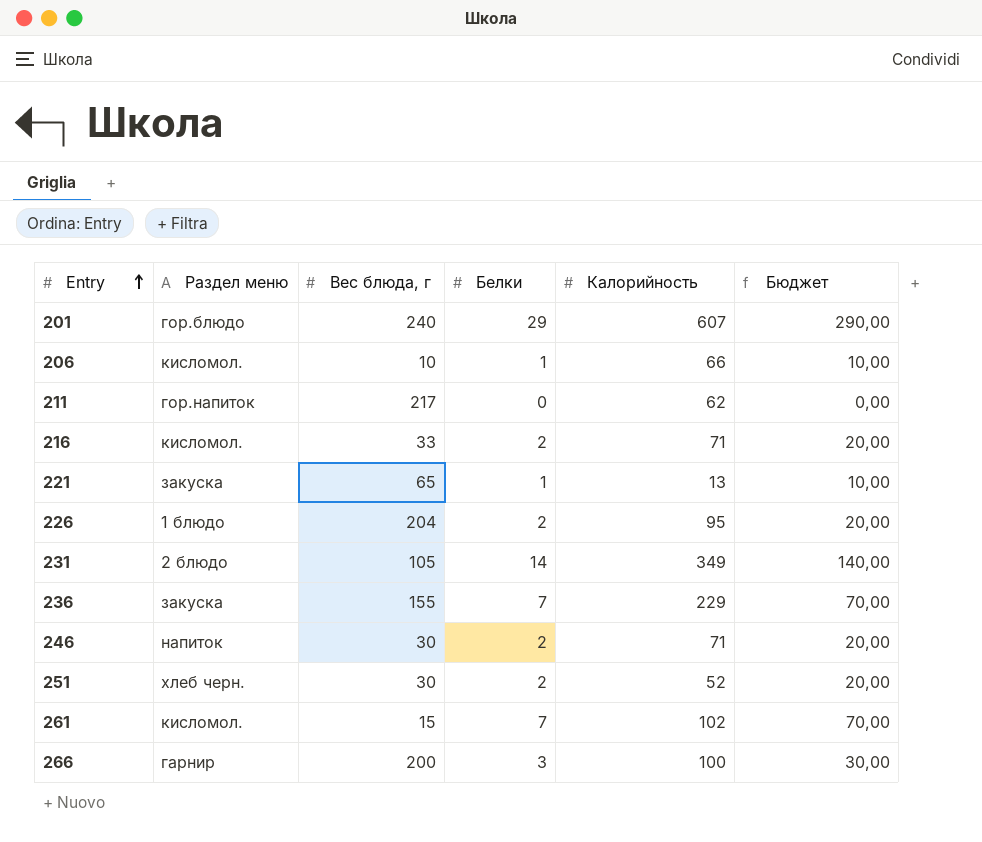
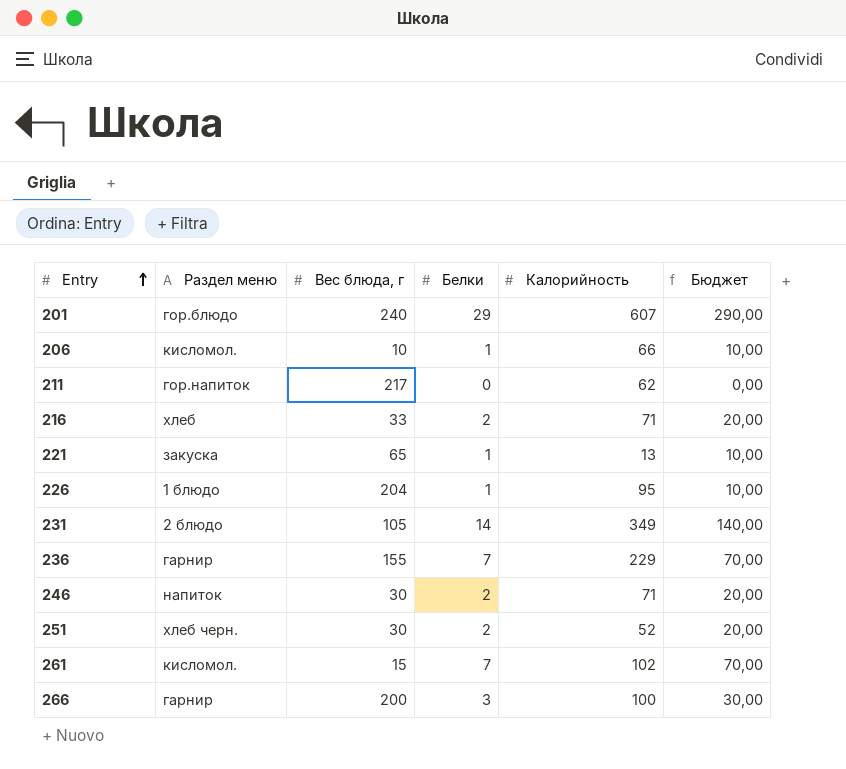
216 | Раздел меню: кисломол. -> хлеб
226 | Белки: 2 -> 1
226 | Бюджет: 20,00 -> 10,00
236 | Раздел меню: закуска -> гарнир

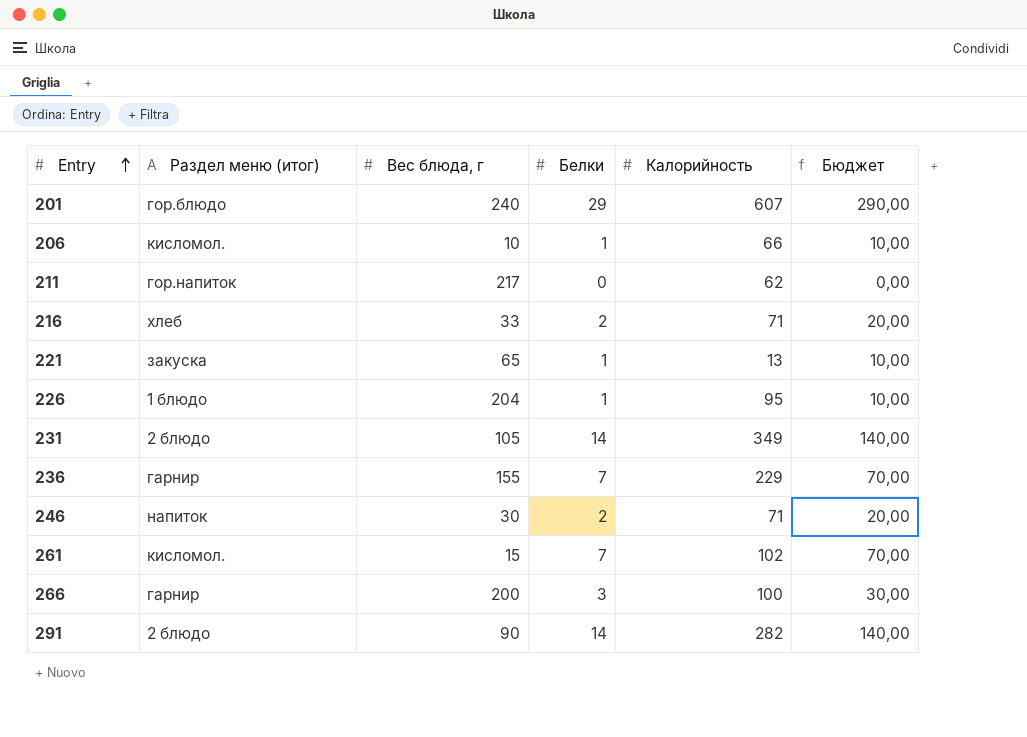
column name: Раздел меню -> Раздел меню (итог)
row 251: хлеб черн. | 30 | 2 | 52 | 20,00 -> none
row 291: none -> 2 блюдо | 90 | 14 | 282 | 140,00

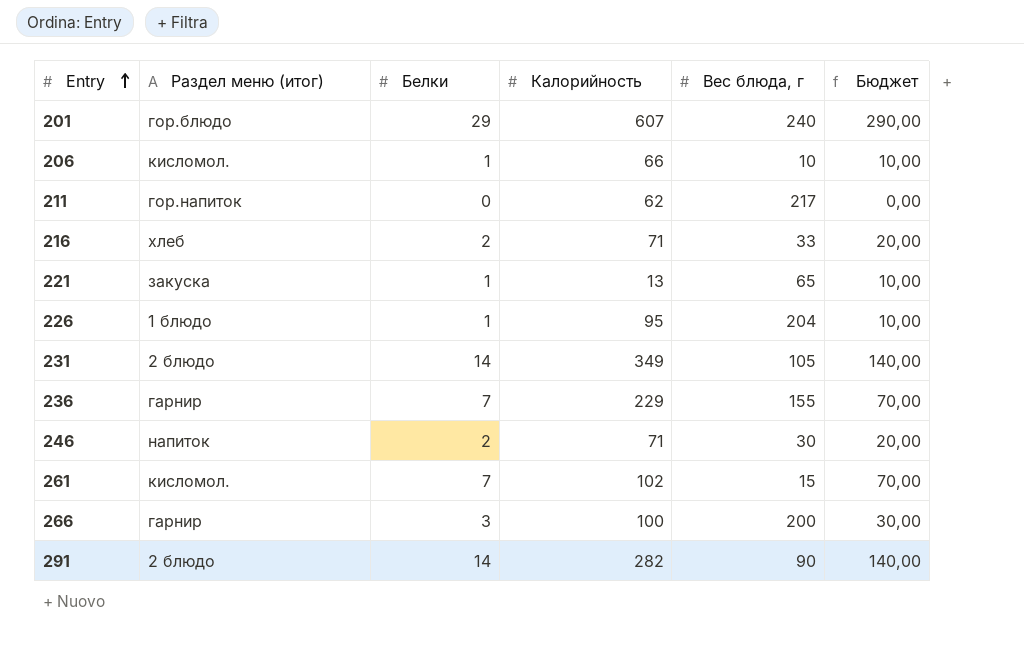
column Вес блюда, г | position: 3 -> 5

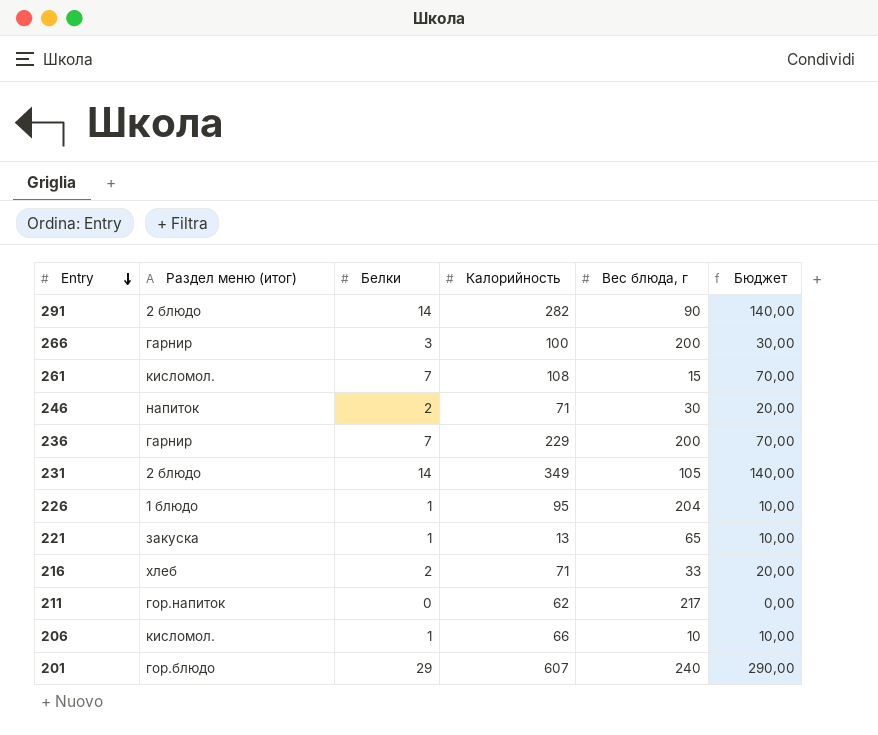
row order: Entry ascending -> Entry descending
261 | Калорийность: 102 -> 108
236 | Вес блюда, г: 155 -> 200

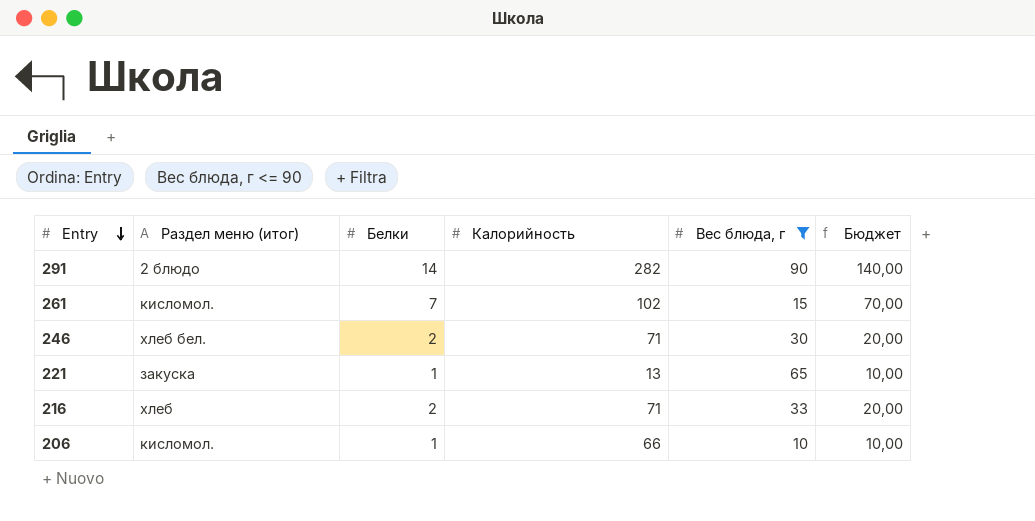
filter: none -> Вес блюда, г <= 90
261 | Калорийность: 108 -> 102
246 | Раздел меню (итог): напиток -> хлеб бел.

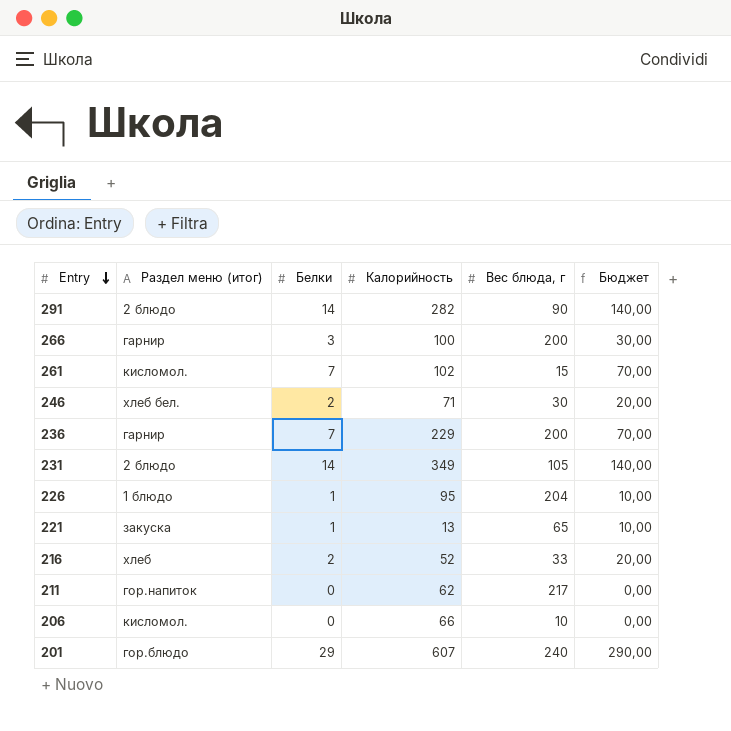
filter: Вес блюда, г <= 90 -> none
216 | Калорийность: 71 -> 52
206 | Белки: 1 -> 0
206 | Бюджет: 10,00 -> 0,00

